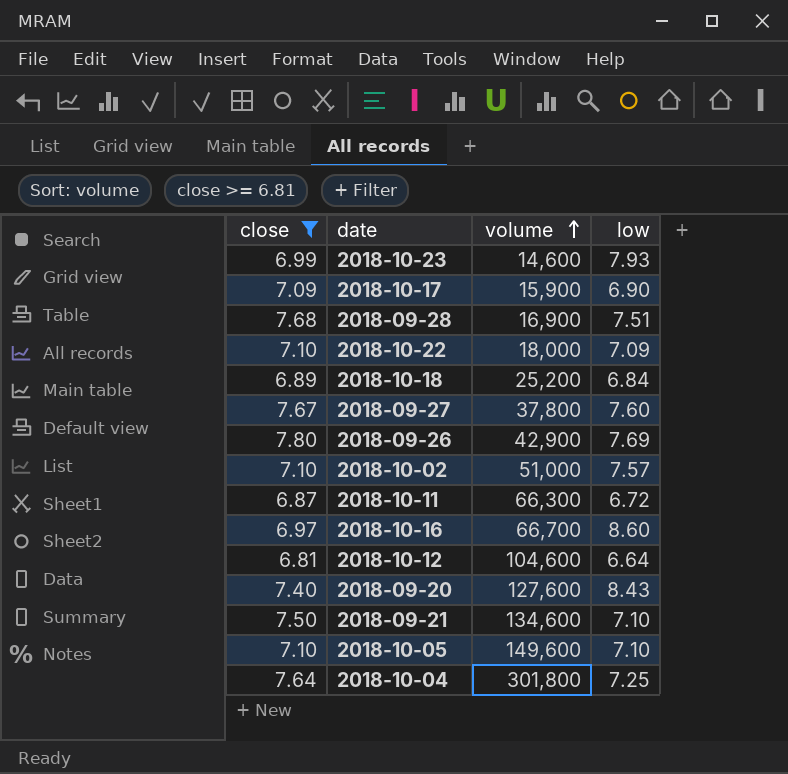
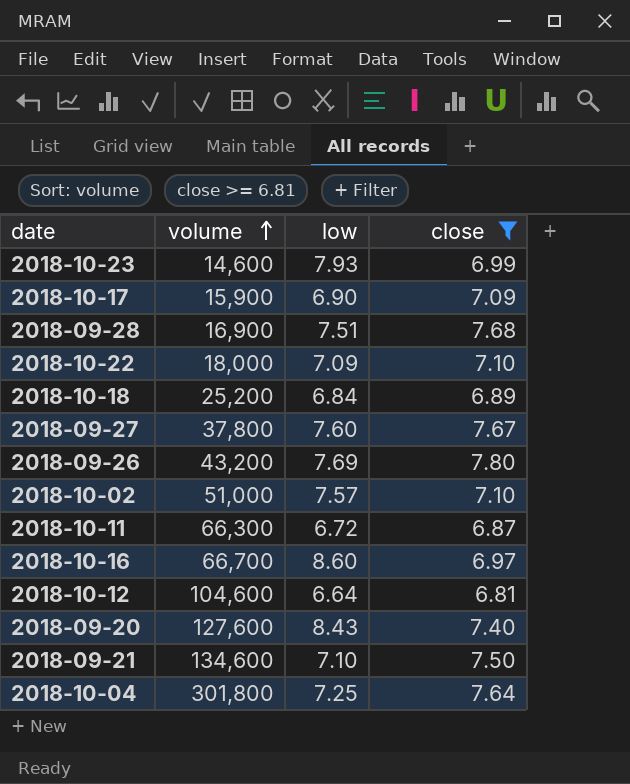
column close | position: 1 -> 4
row 2018-10-05: 7.10 | 149,600 | 7.10 -> none
2018-09-26 | volume: 42,900 -> 43,200

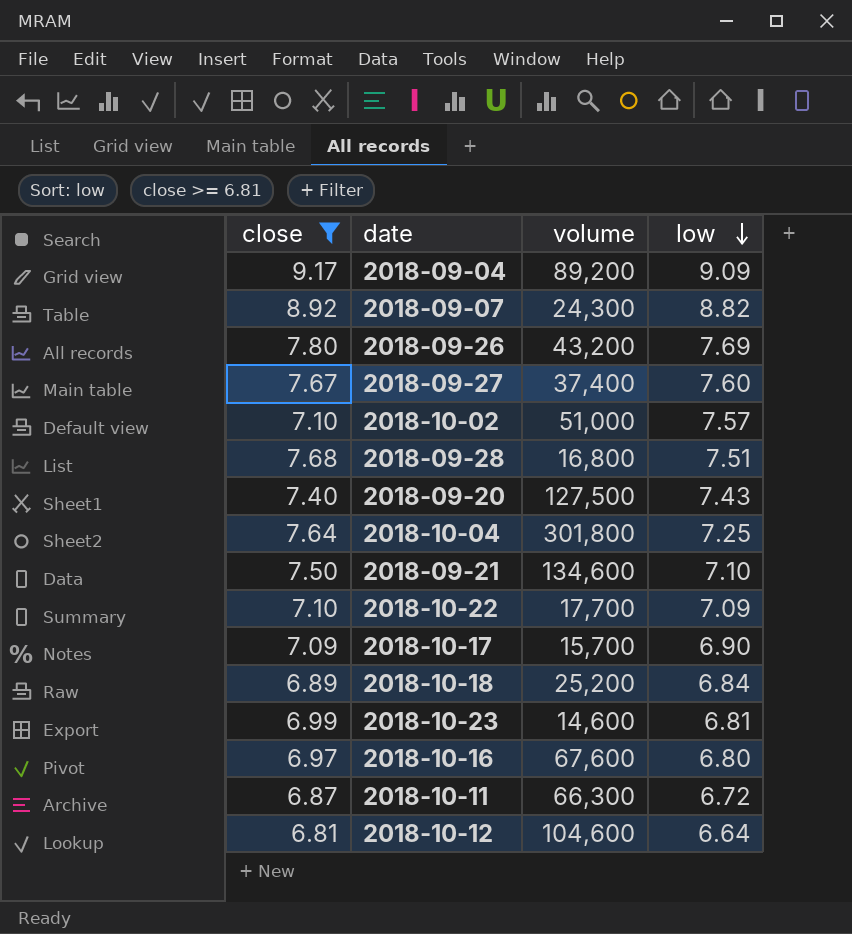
row order: volume ascending -> low descending
column close | position: 4 -> 1
row 2018-09-04: none -> 9.17 | 89,200 | 9.09
row 2018-09-07: none -> 8.92 | 24,300 | 8.82
2018-09-27 | volume: 37,800 -> 37,400
2018-09-28 | volume: 16,900 -> 16,800
2018-09-20 | volume: 127,600 -> 127,500
2018-09-20 | low: 8.43 -> 7.43
2018-10-22 | volume: 18,000 -> 17,700
2018-10-17 | volume: 15,900 -> 15,700
2018-10-23 | low: 7.93 -> 6.81
2018-10-16 | volume: 66,700 -> 67,600
2018-10-16 | low: 8.60 -> 6.80

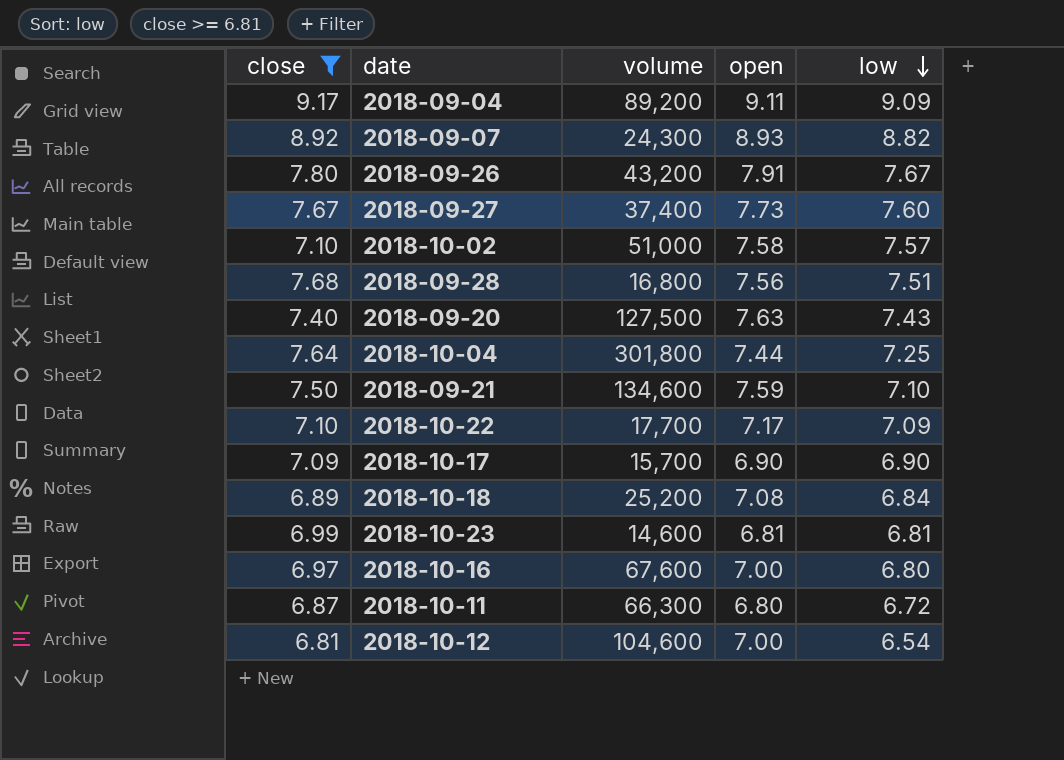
column open | position: none -> 4
2018-09-26 | low: 7.69 -> 7.67
2018-10-12 | low: 6.64 -> 6.54

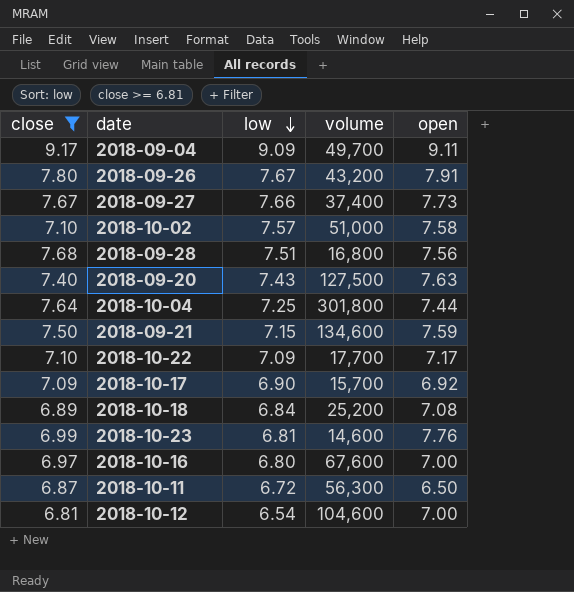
column low | position: 5 -> 3
row 2018-09-07: 8.92 | 24,300 | 8.93 | 8.82 -> none
2018-09-04 | volume: 89,200 -> 49,700
2018-09-27 | low: 7.60 -> 7.66
2018-09-21 | low: 7.10 -> 7.15
2018-10-17 | open: 6.90 -> 6.92
2018-10-23 | open: 6.81 -> 7.76
2018-10-11 | volume: 66,300 -> 56,300
2018-10-11 | open: 6.80 -> 6.50

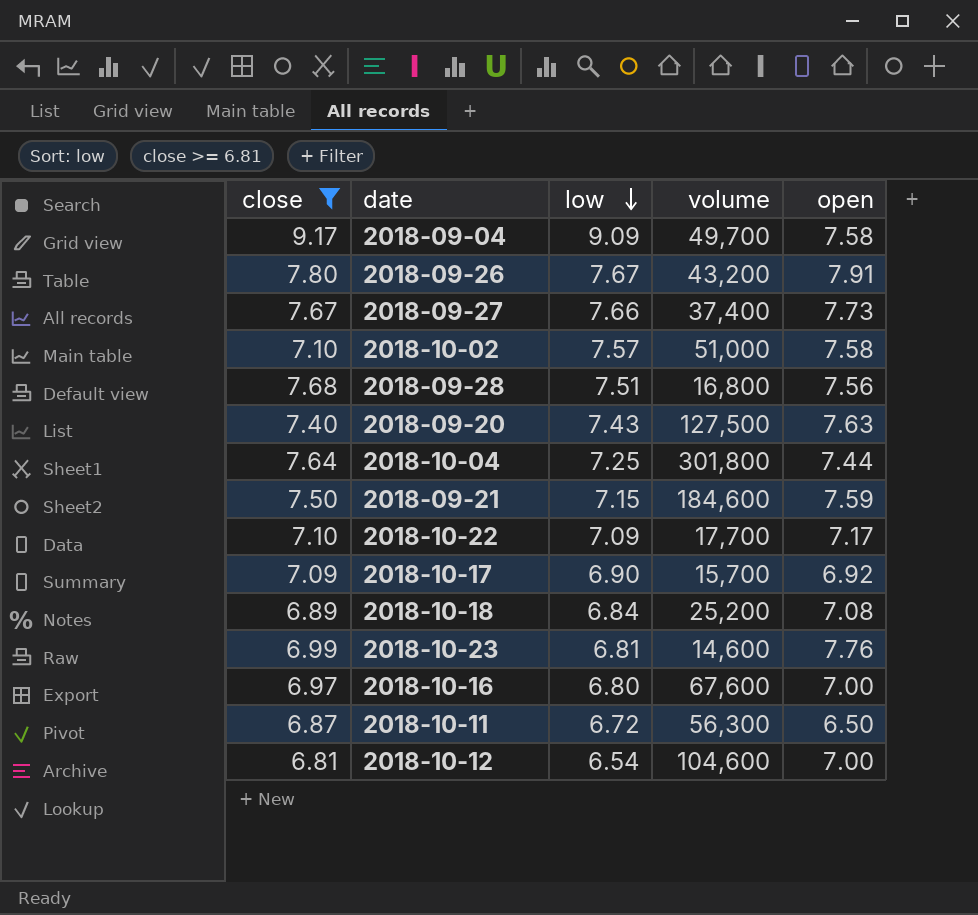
2018-09-04 | open: 9.11 -> 7.58
2018-09-21 | volume: 134,600 -> 184,600

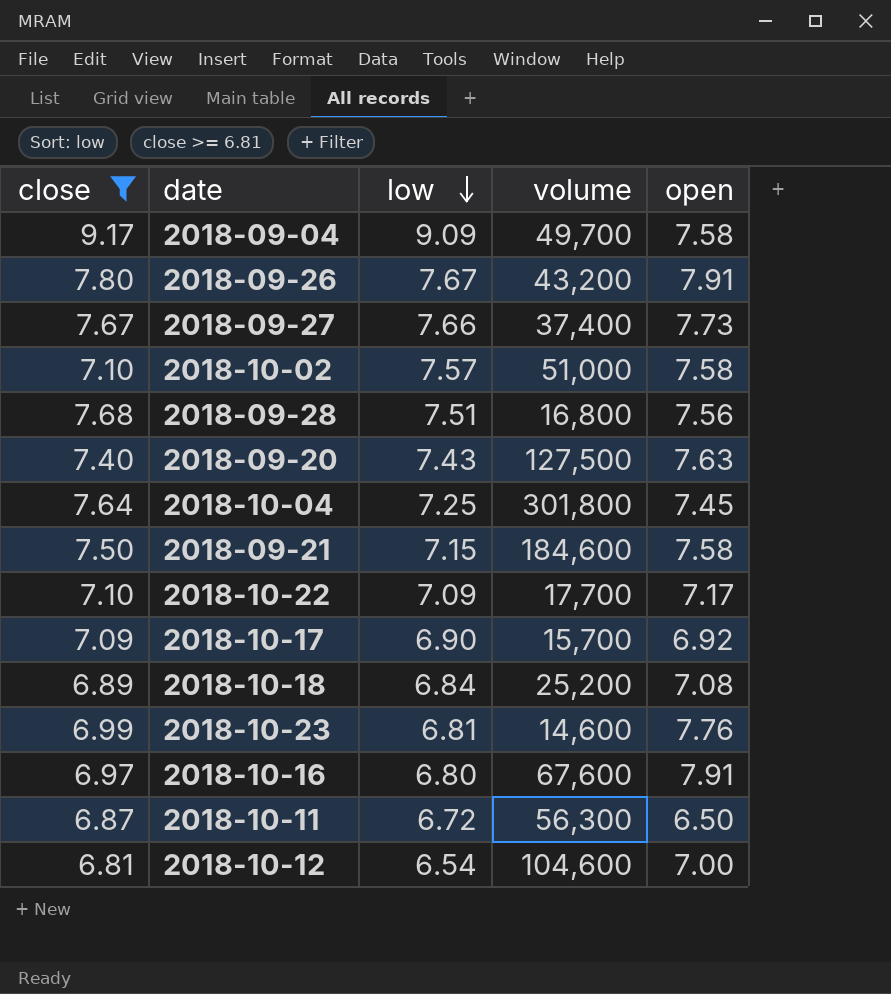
2018-10-04 | open: 7.44 -> 7.45
2018-09-21 | open: 7.59 -> 7.58
2018-10-16 | open: 7.00 -> 7.91

